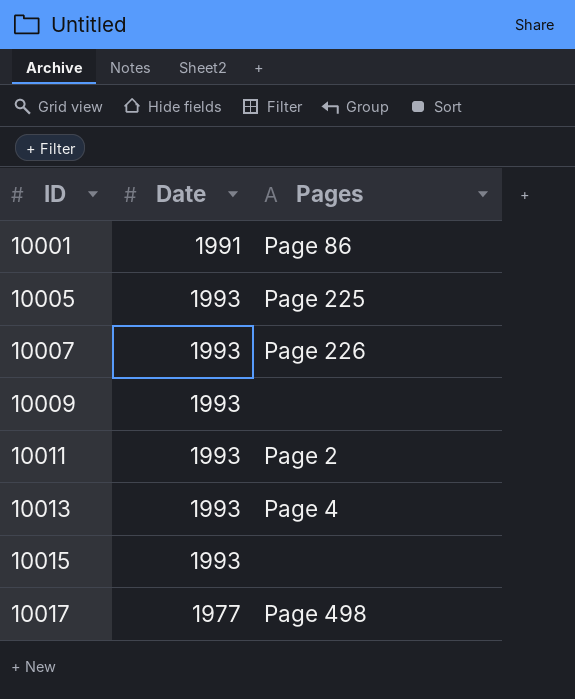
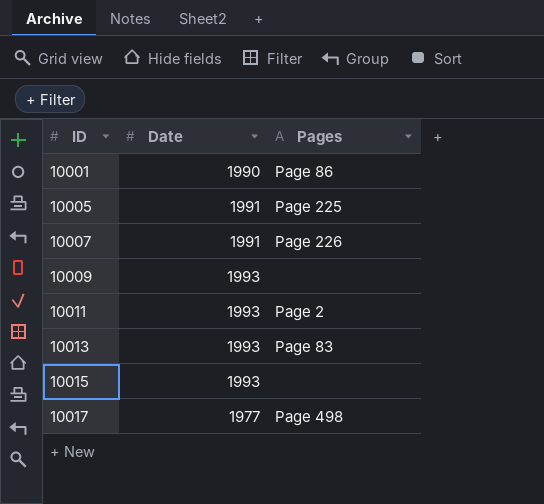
10001 | Date: 1991 -> 1990
10005 | Date: 1993 -> 1991
10007 | Date: 1993 -> 1991
10013 | Pages: Page 4 -> Page 83

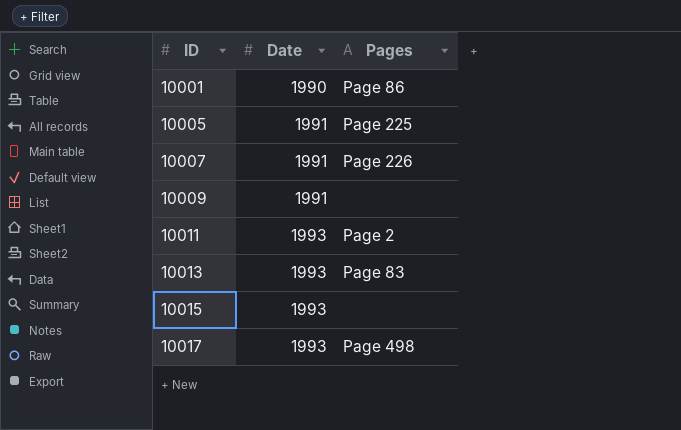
10009 | Date: 1993 -> 1991
10017 | Date: 1977 -> 1993

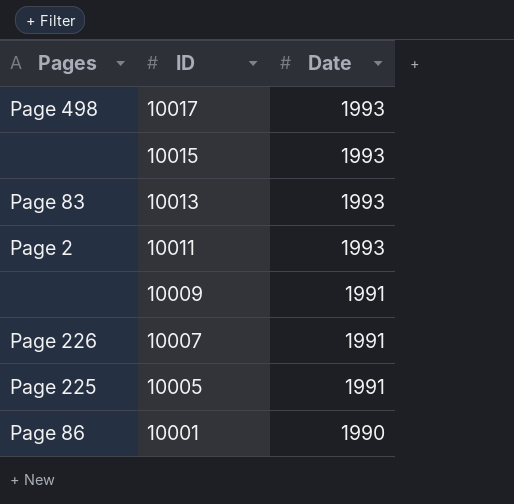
row order: ID ascending -> ID descending
column Pages | position: 3 -> 1

